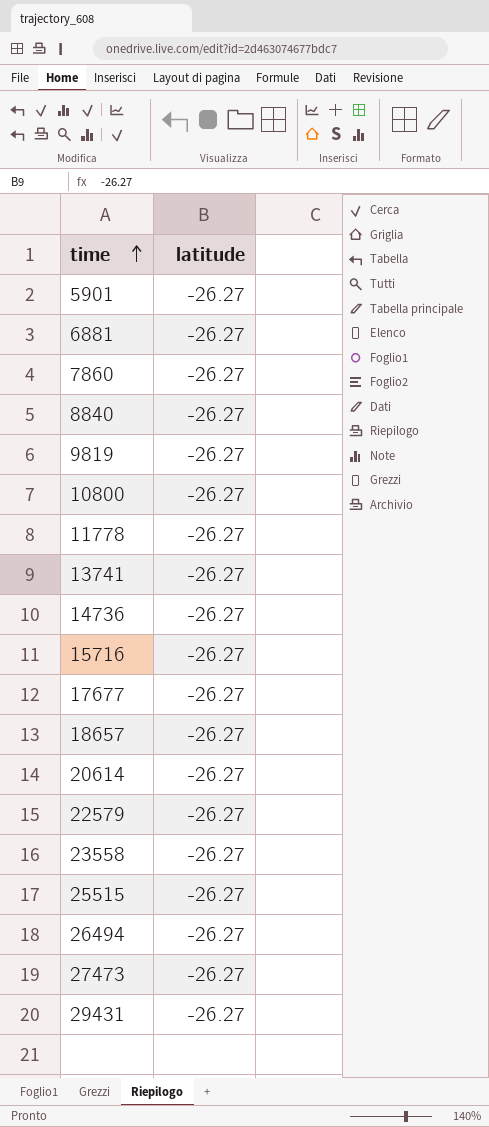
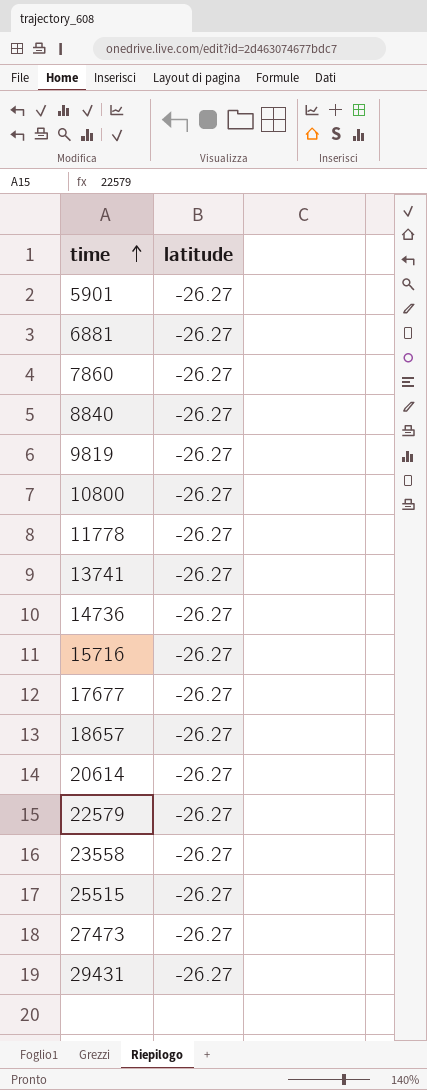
row 26494: -26.27 -> none

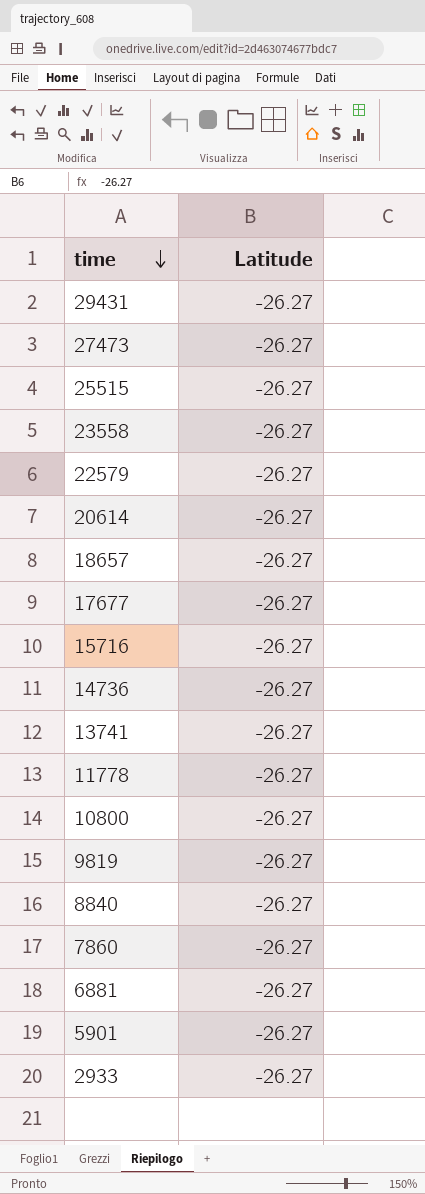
row order: time ascending -> time descending
column name: latitude -> Latitude
row 2933: none -> -26.27

